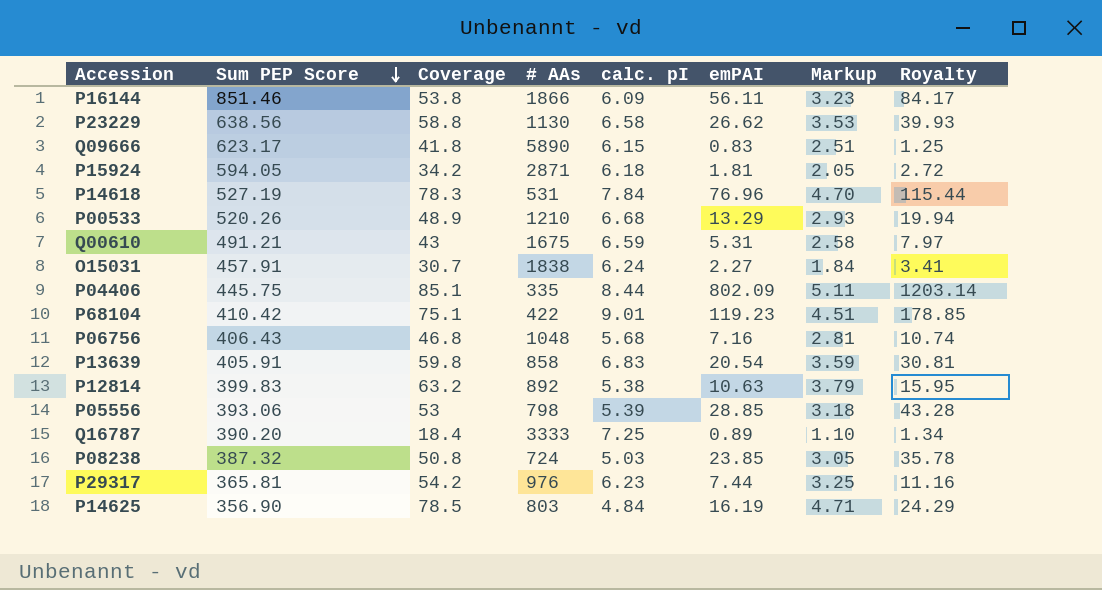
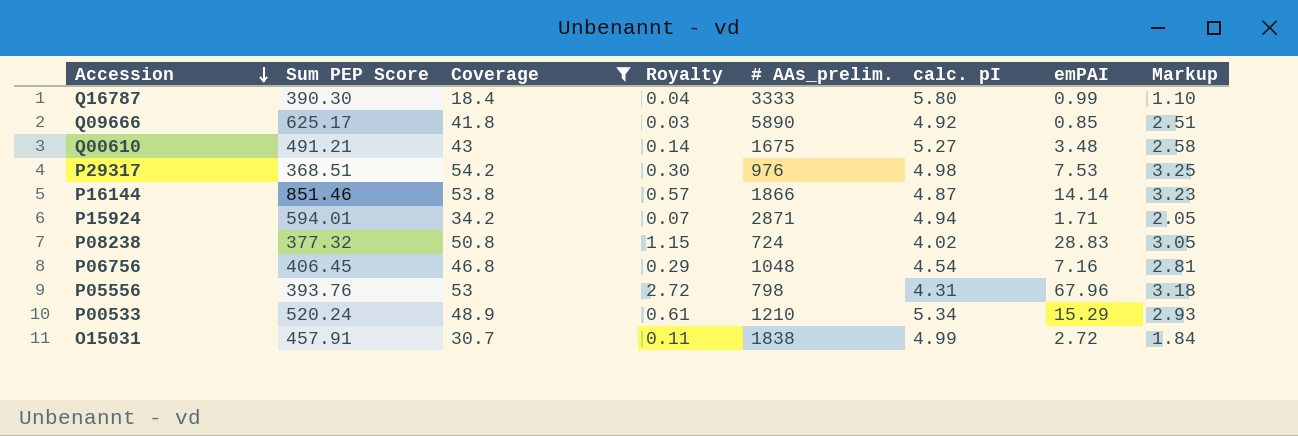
filter: none -> Coverage <= 54.2
row order: Sum PEP Score descending -> Accession descending
column Royalty | formula: [emPAI] * 1.5 -> [emPAI] * 0.04
column Royalty | position: 8 -> 4
column name: # AAs -> # AAs_prelim.
Q16787 | Sum PEP Score: 390.20 -> 390.30
Q16787 | calc. pI: 7.25 -> 5.80
Q16787 | emPAI: 0.89 -> 0.99
Q09666 | Sum PEP Score: 623.17 -> 625.17
Q09666 | calc. pI: 6.15 -> 4.92
Q09666 | emPAI: 0.83 -> 0.85
Q00610 | calc. pI: 6.59 -> 5.27
Q00610 | emPAI: 5.31 -> 3.48
P29317 | Sum PEP Score: 365.81 -> 368.51
P29317 | calc. pI: 6.23 -> 4.98
P29317 | emPAI: 7.44 -> 7.53
P16144 | calc. pI: 6.09 -> 4.87
P16144 | emPAI: 56.11 -> 14.14
P15924 | Sum PEP Score: 594.05 -> 594.01
P15924 | calc. pI: 6.18 -> 4.94
P15924 | emPAI: 1.81 -> 1.71
P08238 | Sum PEP Score: 387.32 -> 377.32
P08238 | calc. pI: 5.03 -> 4.02
P08238 | emPAI: 23.85 -> 28.83
P06756 | Sum PEP Score: 406.43 -> 406.45
P06756 | calc. pI: 5.68 -> 4.54
P05556 | Sum PEP Score: 393.06 -> 393.76
P05556 | calc. pI: 5.39 -> 4.31
P05556 | emPAI: 28.85 -> 67.96
P00533 | Sum PEP Score: 520.26 -> 520.24
P00533 | calc. pI: 6.68 -> 5.34
P00533 | emPAI: 13.29 -> 15.29
O15031 | calc. pI: 6.24 -> 4.99
O15031 | emPAI: 2.27 -> 2.72

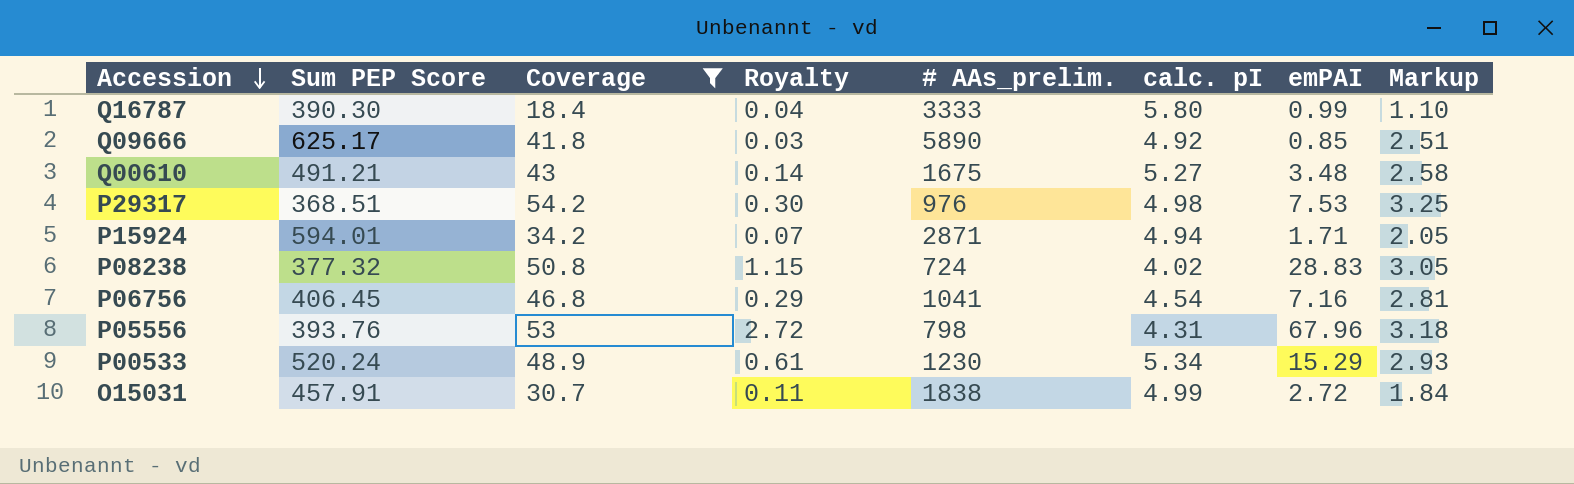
row P16144: 851.46 | 53.8 | 0.57 | 1866 | 4.87 | 14.14 | 3.23 -> none
P06756 | # AAs_prelim.: 1048 -> 1041
P00533 | # AAs_prelim.: 1210 -> 1230

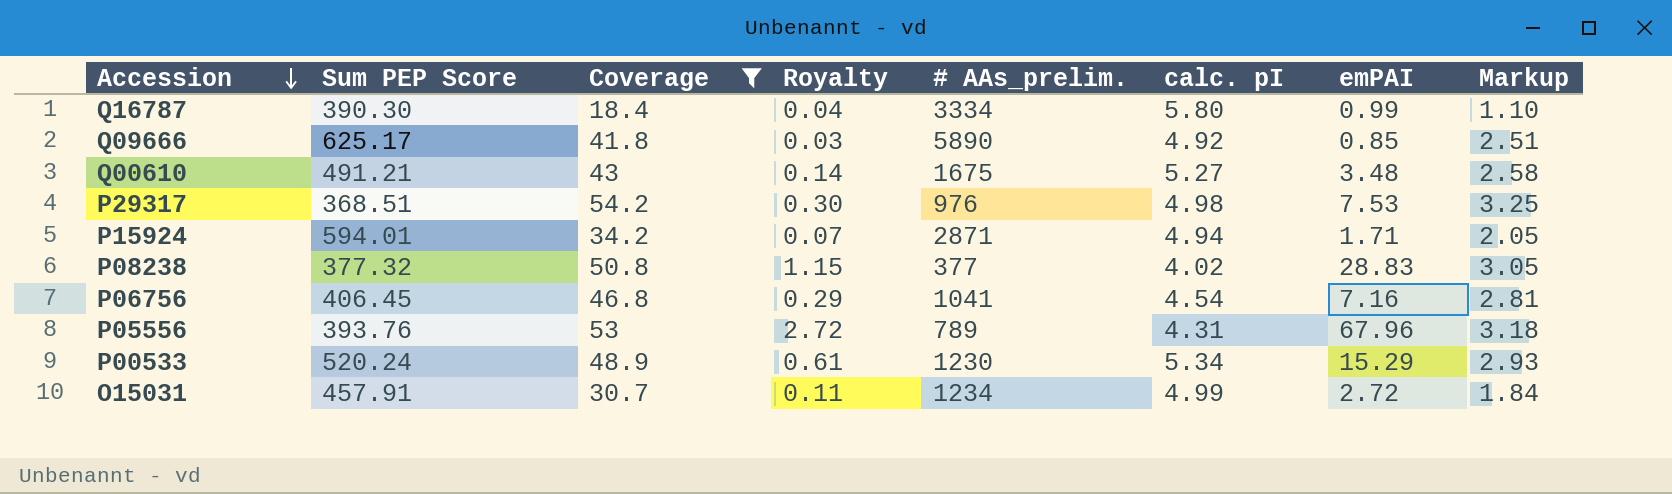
Q16787 | # AAs_prelim.: 3333 -> 3334
P08238 | # AAs_prelim.: 724 -> 377
P05556 | # AAs_prelim.: 798 -> 789
O15031 | # AAs_prelim.: 1838 -> 1234

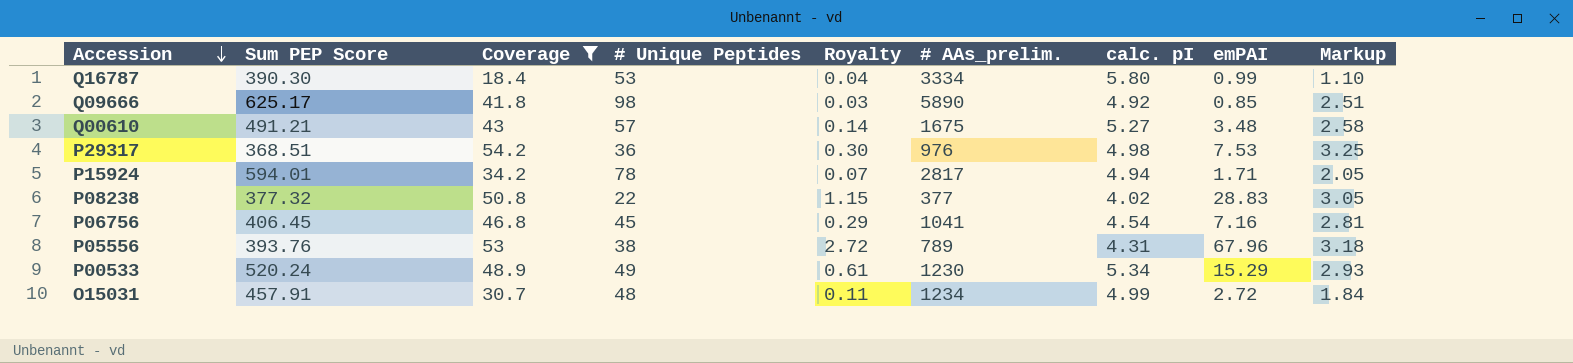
column # Unique Peptides | position: none -> 4
P15924 | # AAs_prelim.: 2871 -> 2817

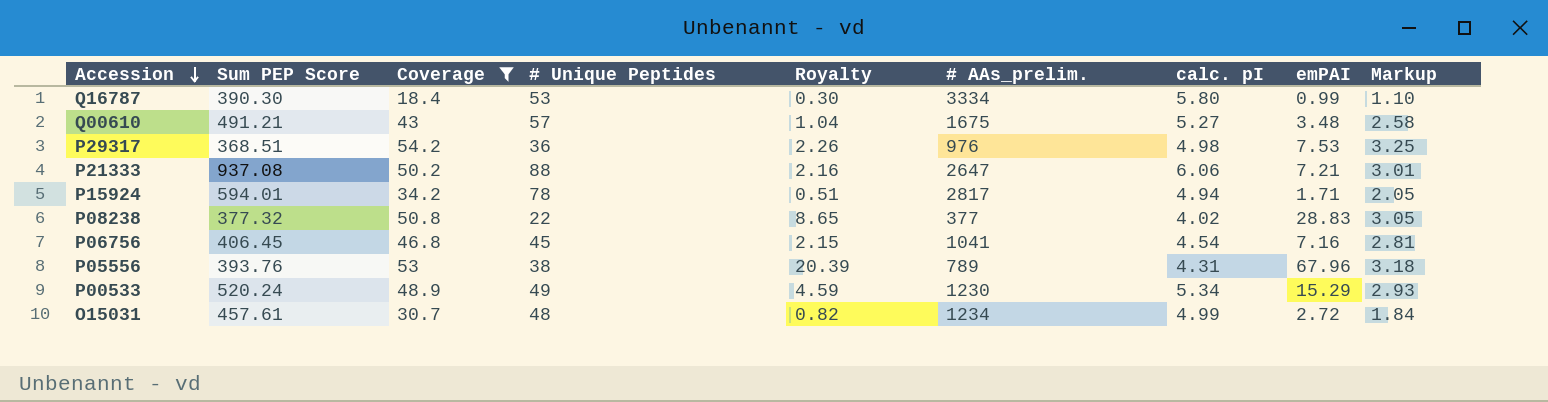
column Royalty | formula: [emPAI] * 0.04 -> [emPAI] * 0.3
row Q09666: 625.17 | 41.8 | 98 | 0.03 | 5890 | 4.92 | 0.85 | 2.51 -> none
row P21333: none -> 937.08 | 50.2 | 88 | 2.16 | 2647 | 6.06 | 7.21 | 3.01
O15031 | Sum PEP Score: 457.91 -> 457.61

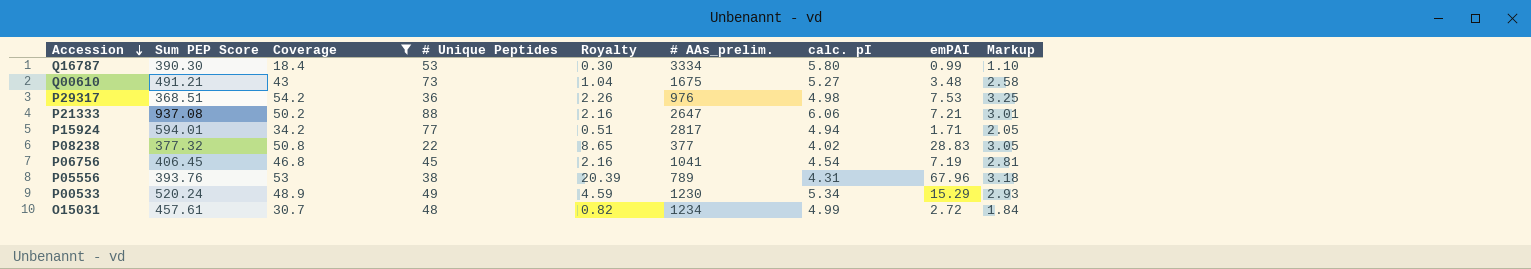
Q00610 | # Unique Peptides: 57 -> 73
P15924 | # Unique Peptides: 78 -> 77
P06756 | Royalty: 2.15 -> 2.16
P06756 | emPAI: 7.16 -> 7.19

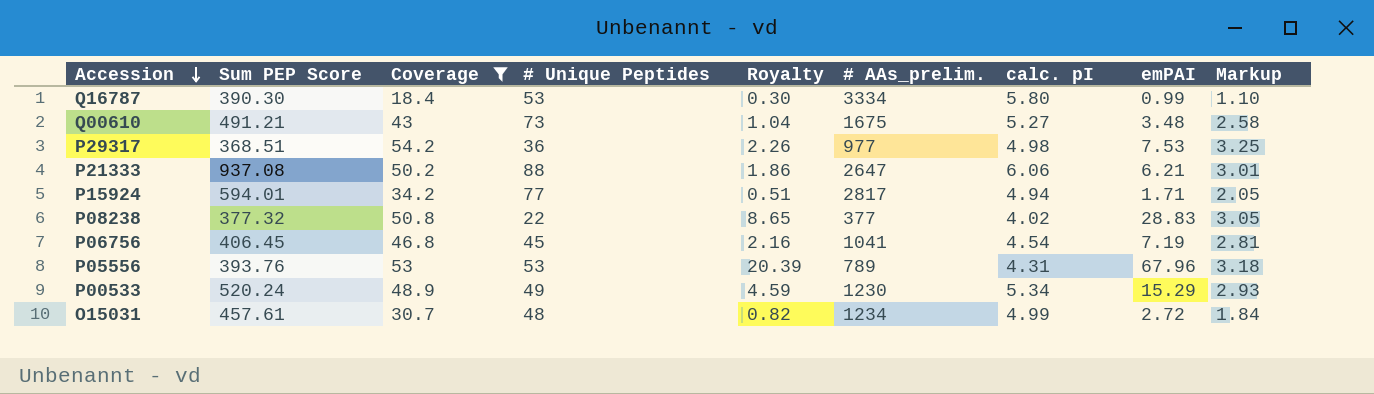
P29317 | # AAs_prelim.: 976 -> 977
P21333 | Royalty: 2.16 -> 1.86
P21333 | emPAI: 7.21 -> 6.21
P05556 | # Unique Peptides: 38 -> 53

